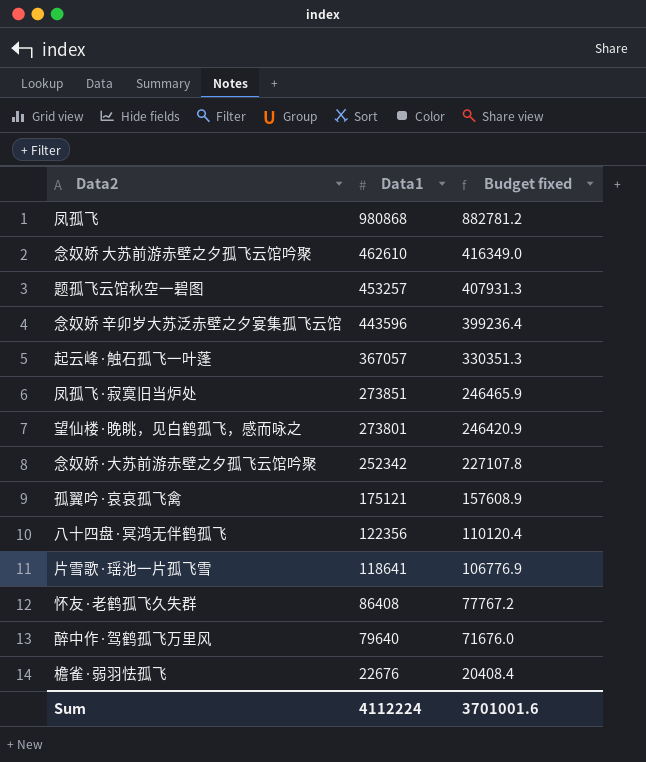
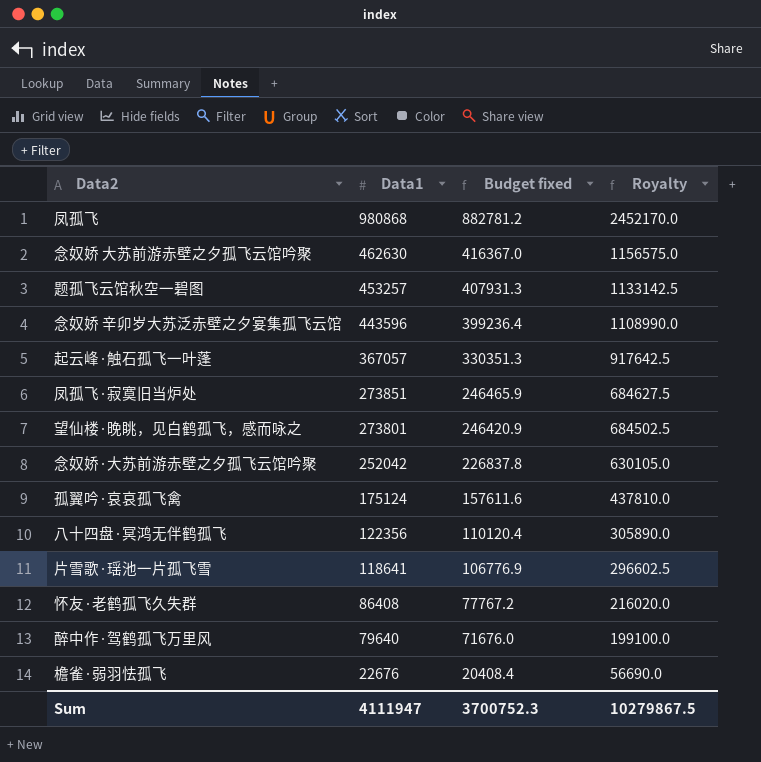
column Royalty | formula: none -> [Data1] * 2.5
念奴娇 大苏前游赤壁之夕孤飞云馆吟聚 | Data1: 462610 -> 462630
念奴娇 大苏前游赤壁之夕孤飞云馆吟聚 | Budget fixed: 416349.0 -> 416367.0
念奴娇·大苏前游赤壁之夕孤飞云馆吟聚 | Data1: 252342 -> 252042
念奴娇·大苏前游赤壁之夕孤飞云馆吟聚 | Budget fixed: 227107.8 -> 226837.8
孤翼吟·哀哀孤飞禽 | Data1: 175121 -> 175124
孤翼吟·哀哀孤飞禽 | Budget fixed: 157608.9 -> 157611.6
Sum | Data1: 4112224 -> 4111947
Sum | Budget fixed: 3701001.6 -> 3700752.3

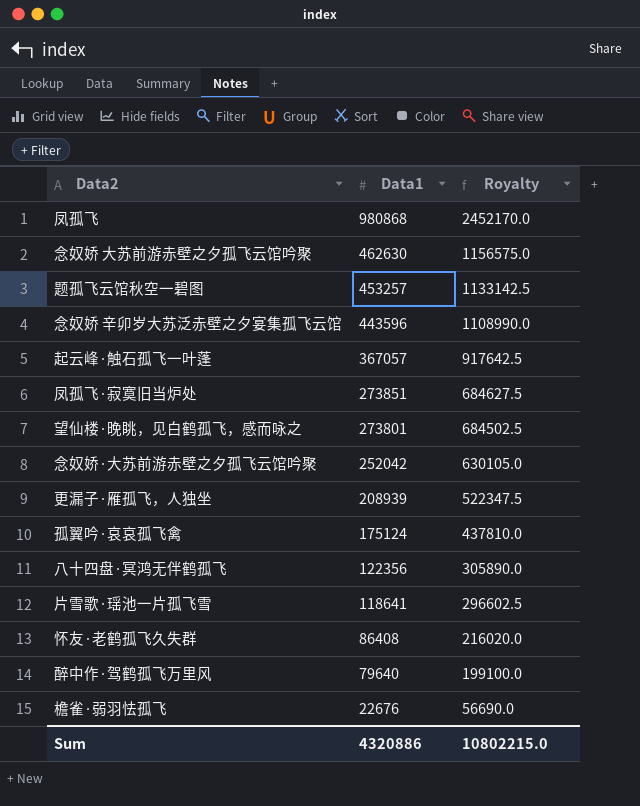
column Budget fixed | formula: [Data1] * 0.9 -> none
row 更漏子·雁孤飞，人独坐: none -> 208939 | 522347.5
Sum | Data1: 4111947 -> 4320886
Sum | Royalty: 10279867.5 -> 10802215.0

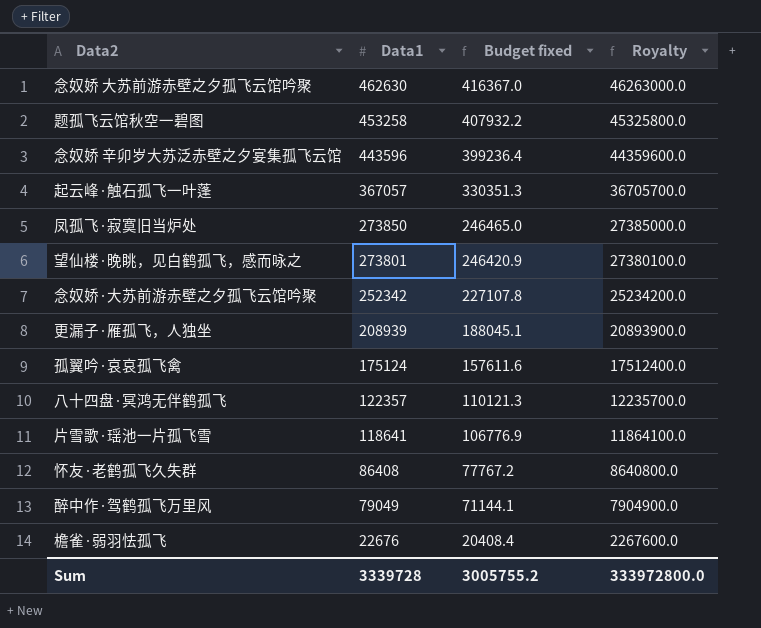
column Budget fixed | formula: none -> [Data1] * 0.9
column Royalty | formula: [Data1] * 2.5 -> [Data1] * 100
row 凤孤飞: 980868 | 2452170.0 -> none
题孤飞云馆秋空一碧图 | Data1: 453257 -> 453258
凤孤飞·寂寞旧当炉处 | Data1: 273851 -> 273850
念奴娇·大苏前游赤壁之夕孤飞云馆吟聚 | Data1: 252042 -> 252342
八十四盘·冥鸿无伴鹤孤飞 | Data1: 122356 -> 122357
醉中作·驾鹤孤飞万里风 | Data1: 79640 -> 79049
Sum | Data1: 4320886 -> 3339728
Sum | Royalty: 10802215.0 -> 333972800.0

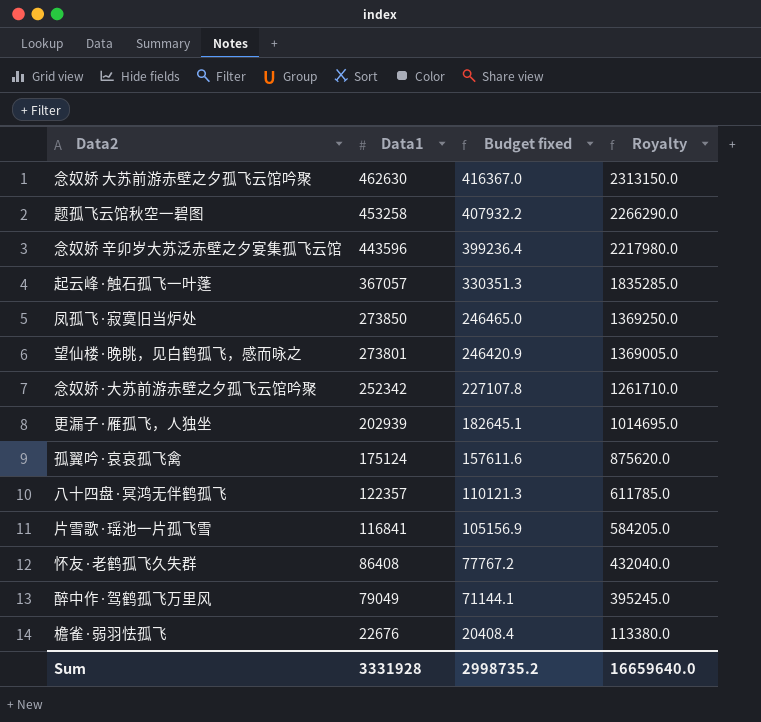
column Royalty | formula: [Data1] * 100 -> [Data1] * 5
更漏子·雁孤飞，人独坐 | Data1: 208939 -> 202939
更漏子·雁孤飞，人独坐 | Budget fixed: 188045.1 -> 182645.1
片雪歌·瑶池一片孤飞雪 | Data1: 118641 -> 116841
片雪歌·瑶池一片孤飞雪 | Budget fixed: 106776.9 -> 105156.9
Sum | Data1: 3339728 -> 3331928
Sum | Budget fixed: 3005755.2 -> 2998735.2
Sum | Royalty: 333972800.0 -> 16659640.0

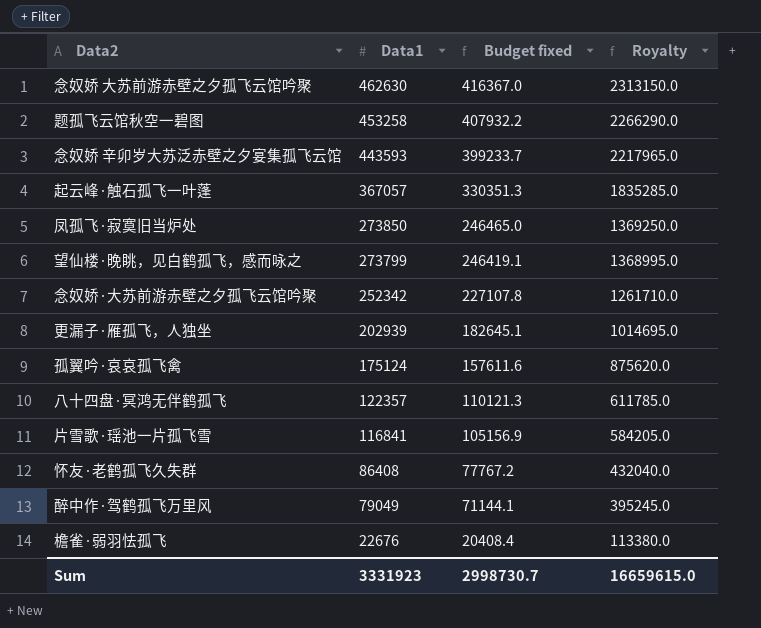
念奴娇 辛卯岁大苏泛赤壁之夕宴集孤飞云馆 | Data1: 443596 -> 443593
念奴娇 辛卯岁大苏泛赤壁之夕宴集孤飞云馆 | Budget fixed: 399236.4 -> 399233.7
念奴娇 辛卯岁大苏泛赤壁之夕宴集孤飞云馆 | Royalty: 2217980.0 -> 2217965.0
望仙楼·晚眺，见白鹤孤飞，感而咏之 | Data1: 273801 -> 273799
望仙楼·晚眺，见白鹤孤飞，感而咏之 | Budget fixed: 246420.9 -> 246419.1
望仙楼·晚眺，见白鹤孤飞，感而咏之 | Royalty: 1369005.0 -> 1368995.0
Sum | Data1: 3331928 -> 3331923
Sum | Budget fixed: 2998735.2 -> 2998730.7
Sum | Royalty: 16659640.0 -> 16659615.0

